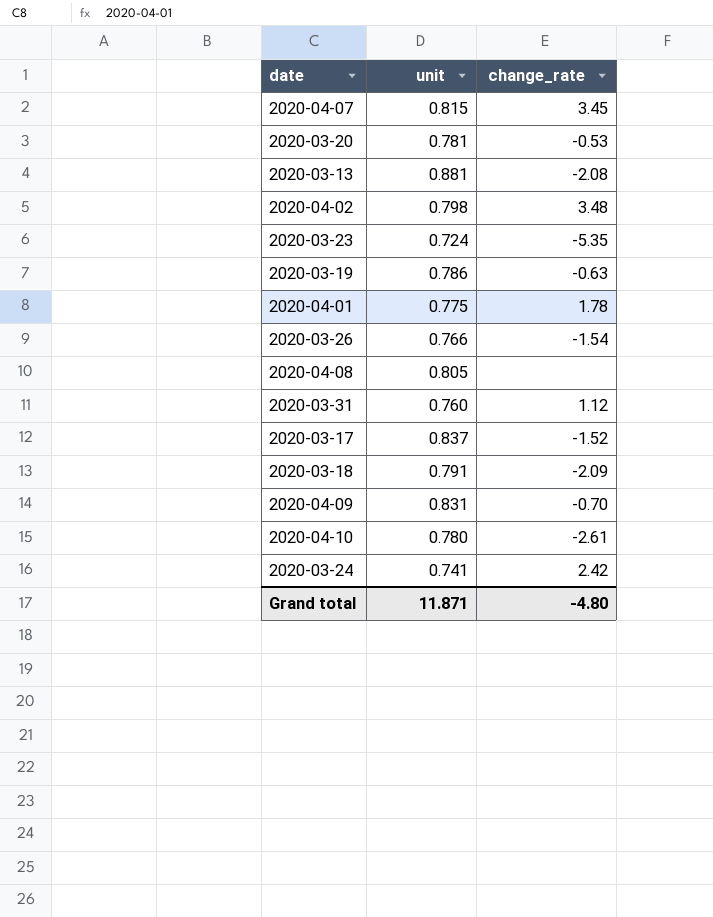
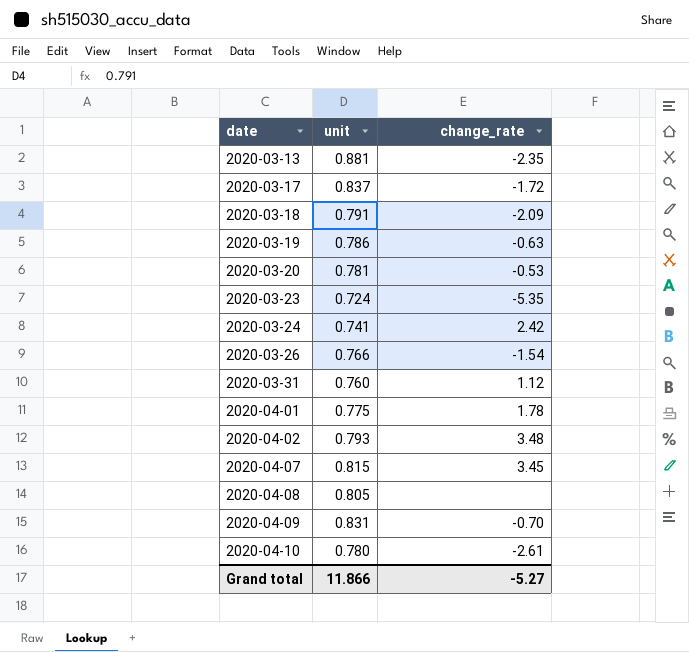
row order: none -> date ascending
2020-03-13 | change_rate: -2.08 -> -2.35
2020-03-17 | change_rate: -1.52 -> -1.72
2020-04-02 | unit: 0.798 -> 0.793
Grand total | unit: 11.871 -> 11.866
Grand total | change_rate: -4.80 -> -5.27

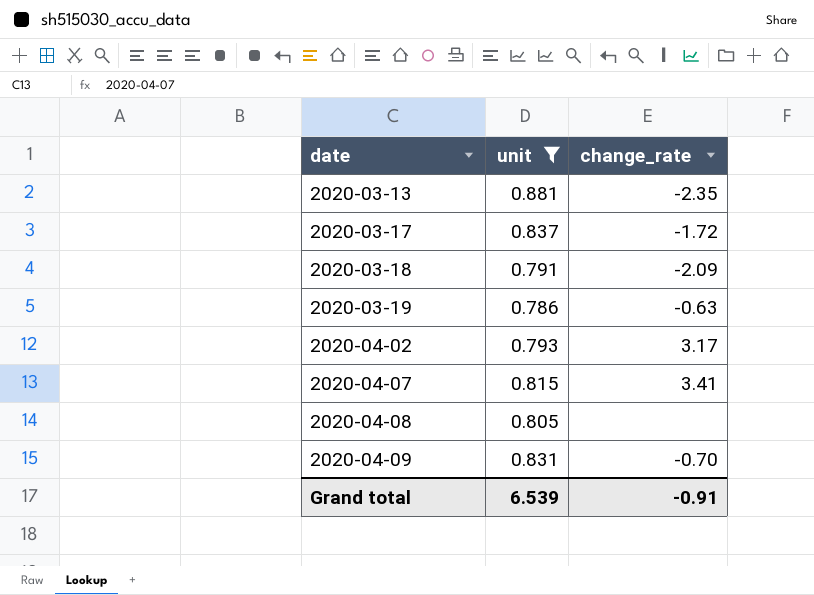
filter: none -> unit >= 0.786
2020-04-02 | change_rate: 3.48 -> 3.17
2020-04-07 | change_rate: 3.45 -> 3.41
Grand total | unit: 11.866 -> 6.539
Grand total | change_rate: -5.27 -> -0.91

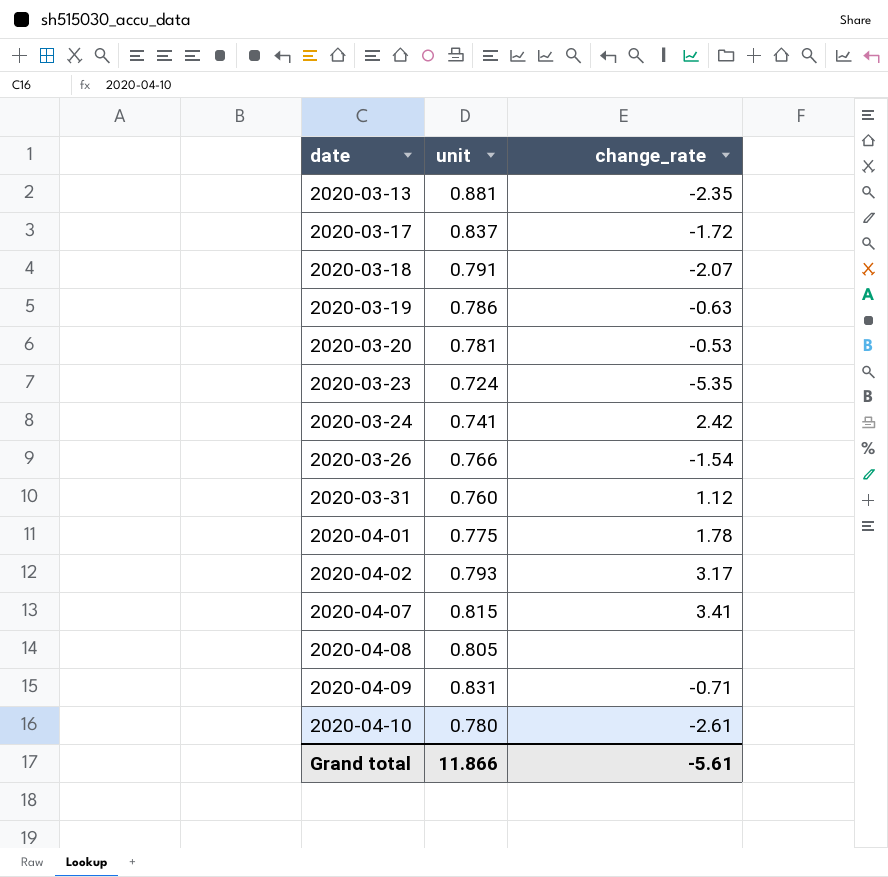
filter: unit >= 0.786 -> none
2020-03-18 | change_rate: -2.09 -> -2.07
2020-04-09 | change_rate: -0.70 -> -0.71
Grand total | unit: 6.539 -> 11.866
Grand total | change_rate: -0.91 -> -5.61

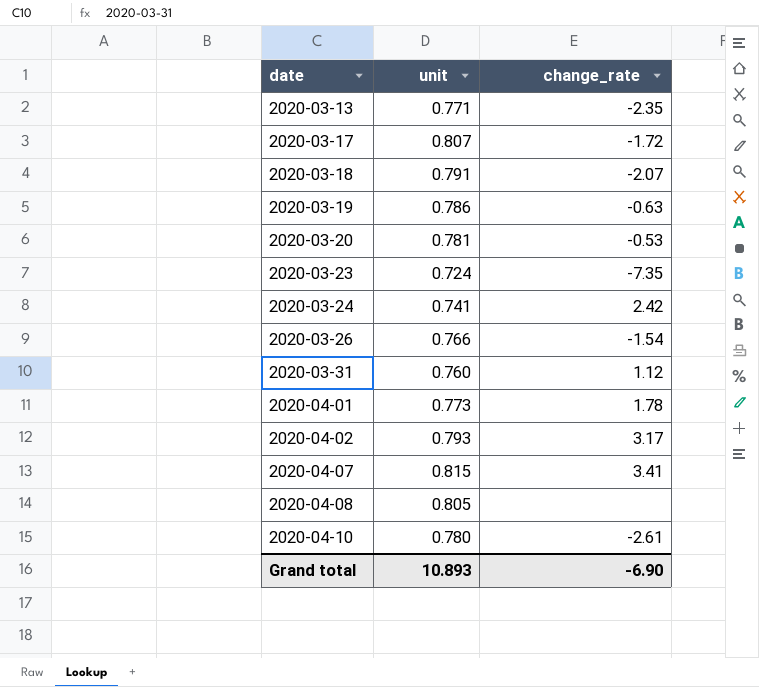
row 2020-04-09: 0.831 | -0.71 -> none
2020-03-13 | unit: 0.881 -> 0.771
2020-03-17 | unit: 0.837 -> 0.807
2020-03-23 | change_rate: -5.35 -> -7.35
2020-04-01 | unit: 0.775 -> 0.773
Grand total | unit: 11.866 -> 10.893
Grand total | change_rate: -5.61 -> -6.90

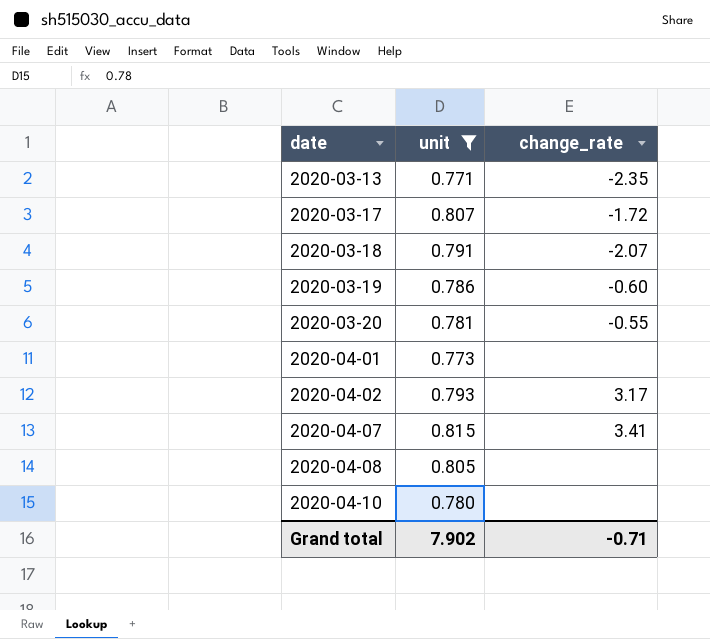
filter: none -> unit >= 0.771
2020-03-19 | change_rate: -0.63 -> -0.60
2020-03-20 | change_rate: -0.53 -> -0.55
2020-04-01 | change_rate: 1.78 -> none
2020-04-10 | change_rate: -2.61 -> none
Grand total | unit: 10.893 -> 7.902
Grand total | change_rate: -6.90 -> -0.71

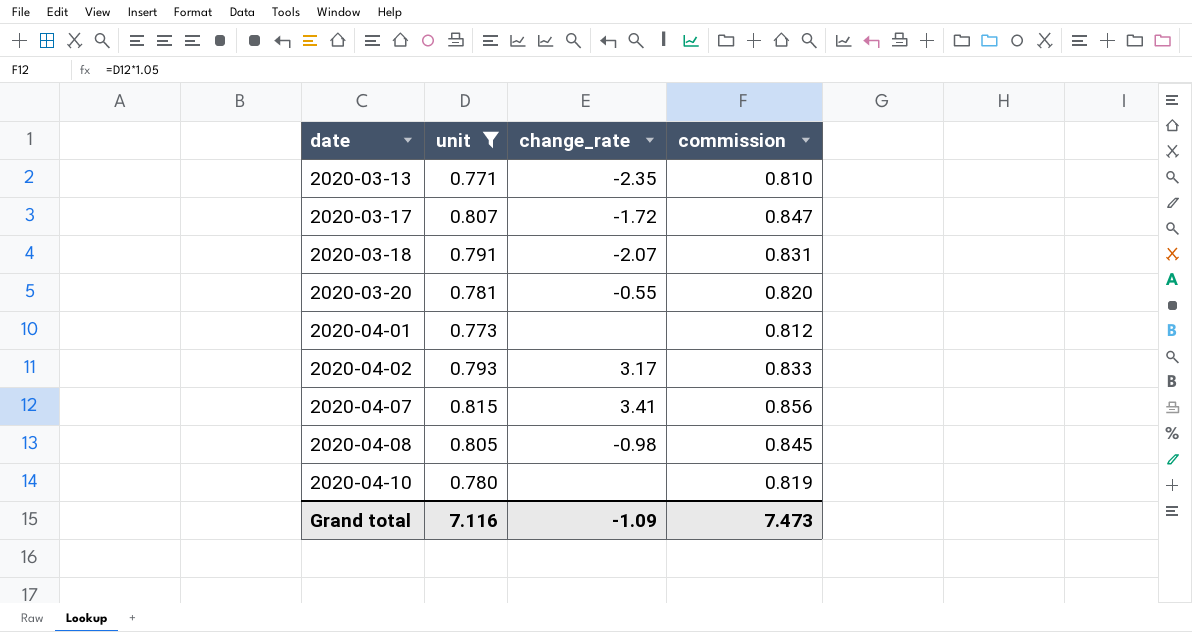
column commission | formula: none -> [unit] * 1.05
row 2020-03-19: 0.786 | -0.60 -> none
2020-04-08 | change_rate: none -> -0.98
Grand total | unit: 7.902 -> 7.116
Grand total | change_rate: -0.71 -> -1.09

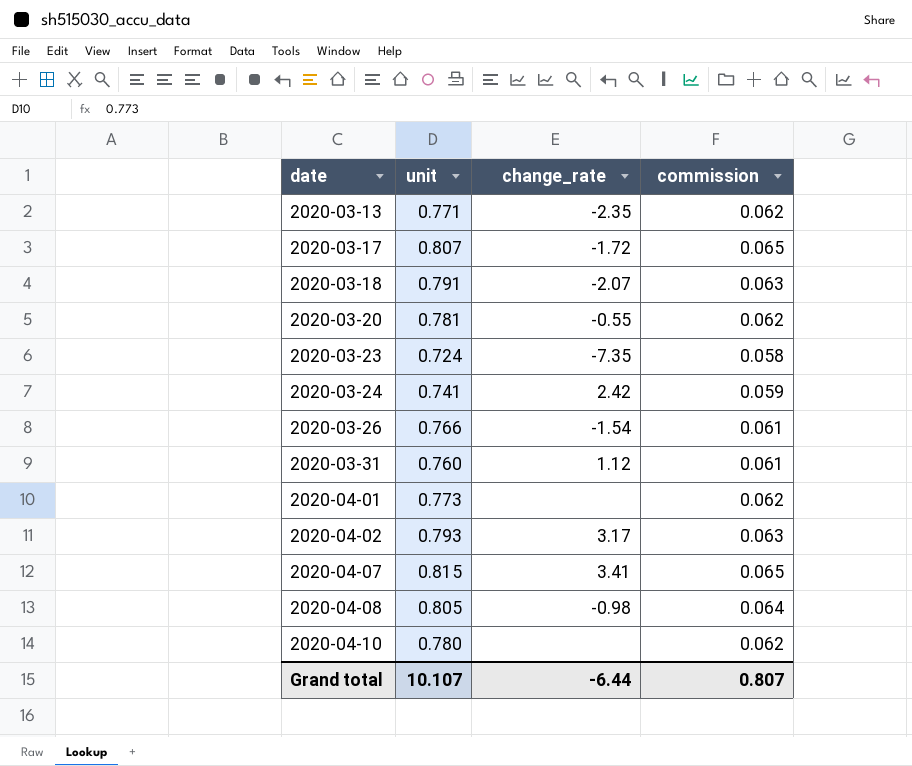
filter: unit >= 0.771 -> none
column commission | formula: [unit] * 1.05 -> [unit] * 0.08
Grand total | unit: 7.116 -> 10.107
Grand total | change_rate: -1.09 -> -6.44
Grand total | commission: 7.473 -> 0.807

